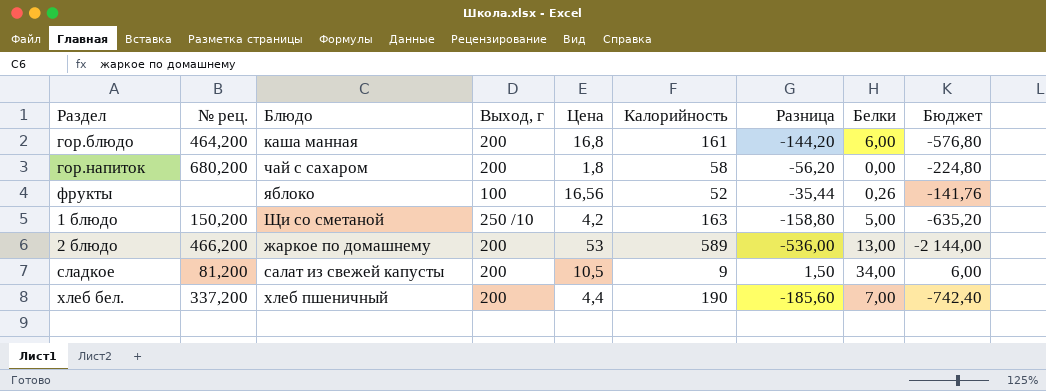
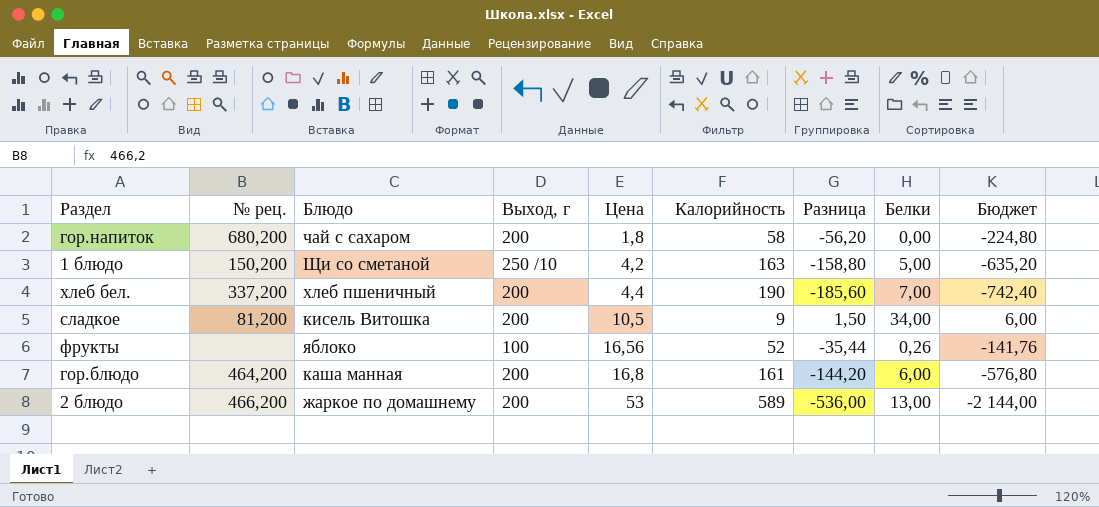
row order: none -> Цена ascending
сладкое | Блюдо: салат из свежей капусты -> кисель Витошка

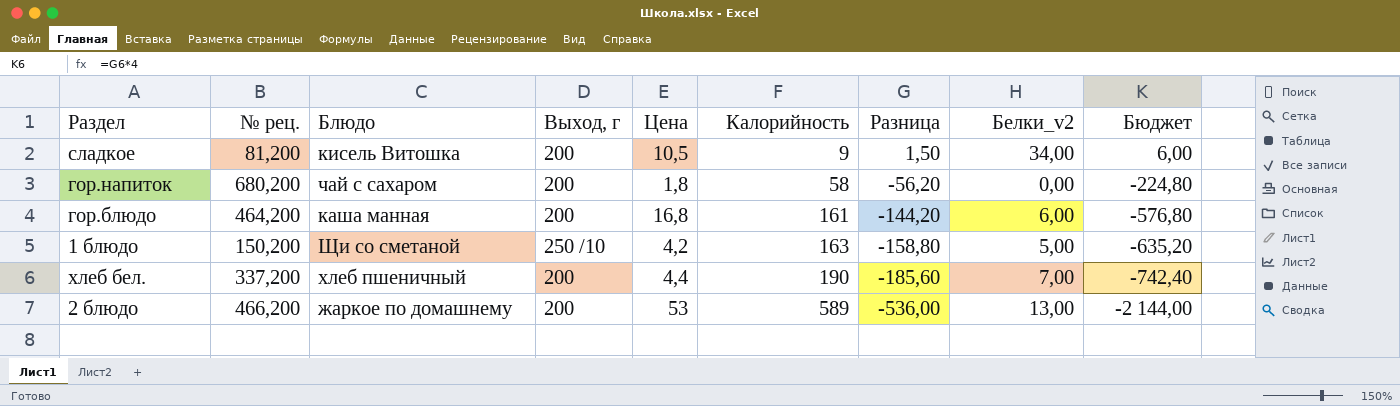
row order: Цена ascending -> Калорийность ascending
column name: Белки -> Белки_v2
row фрукты: none | яблоко | 100 | 16,56 | 52 | -35,44 | 0,26 | -141,76 -> none

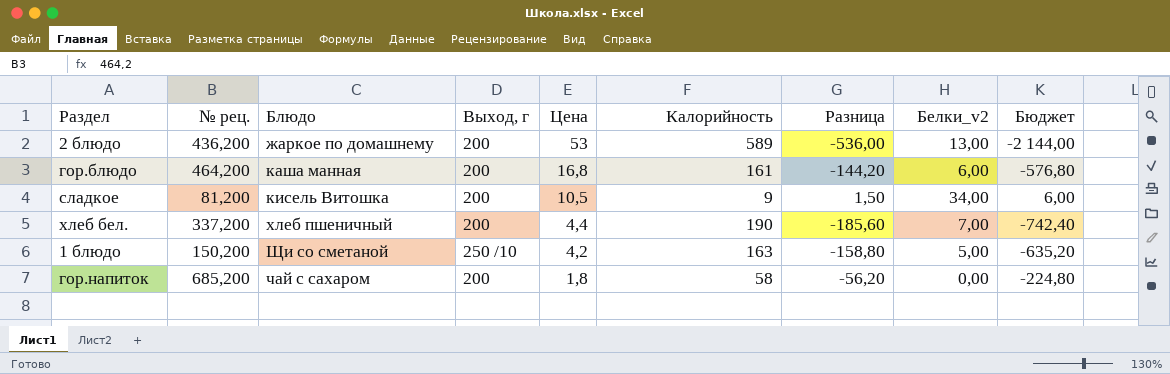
row order: Калорийность ascending -> Цена descending
2 блюдо | № рец.: 466,200 -> 436,200
гор.напиток | № рец.: 680,200 -> 685,200

